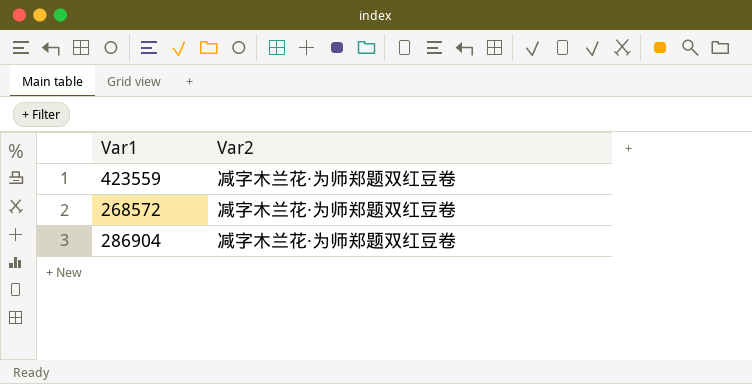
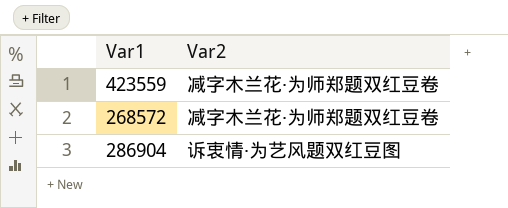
286904 | Var2: 减字木兰花·为师郑题双红豆卷 -> 诉衷情·为艺风题双红豆图

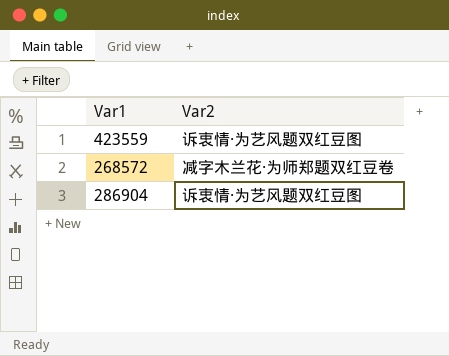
423559 | Var2: 减字木兰花·为师郑题双红豆卷 -> 诉衷情·为艺风题双红豆图

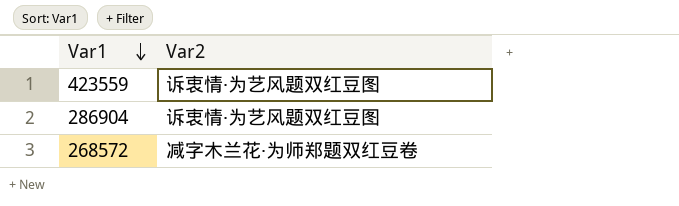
row order: none -> Var1 descending

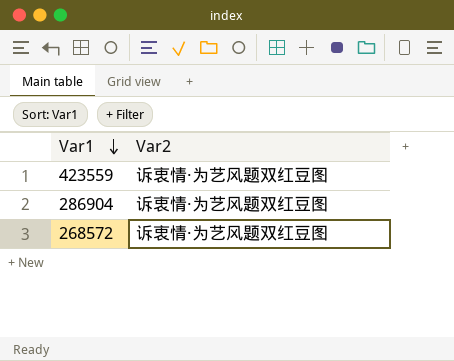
268572 | Var2: 减字木兰花·为师郑题双红豆卷 -> 诉衷情·为艺风题双红豆图

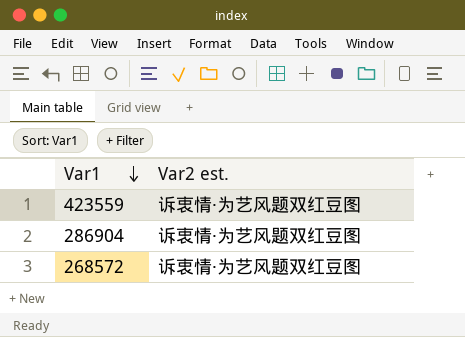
column name: Var2 -> Var2 est.

